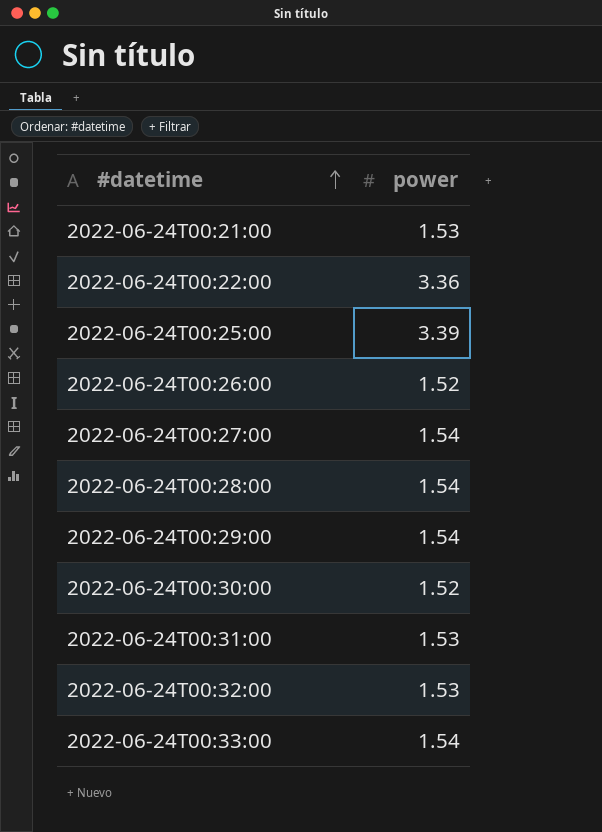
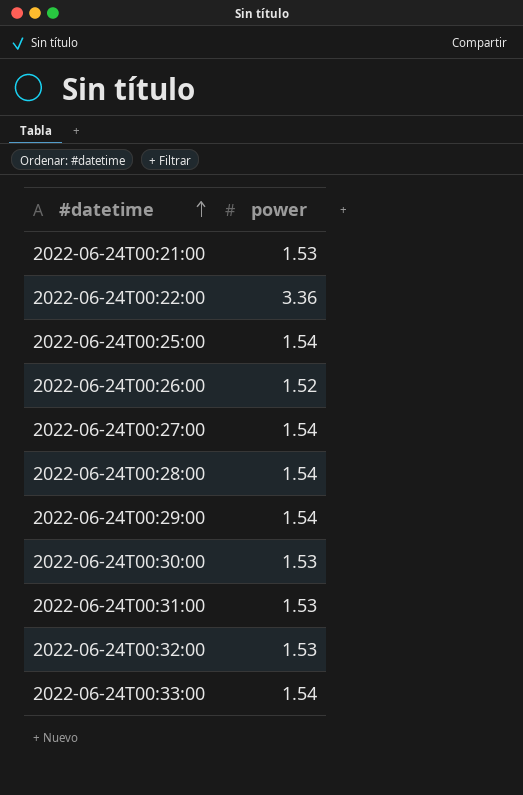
2022-06-24T00:25:00 | power: 3.39 -> 1.54
2022-06-24T00:30:00 | power: 1.52 -> 1.53

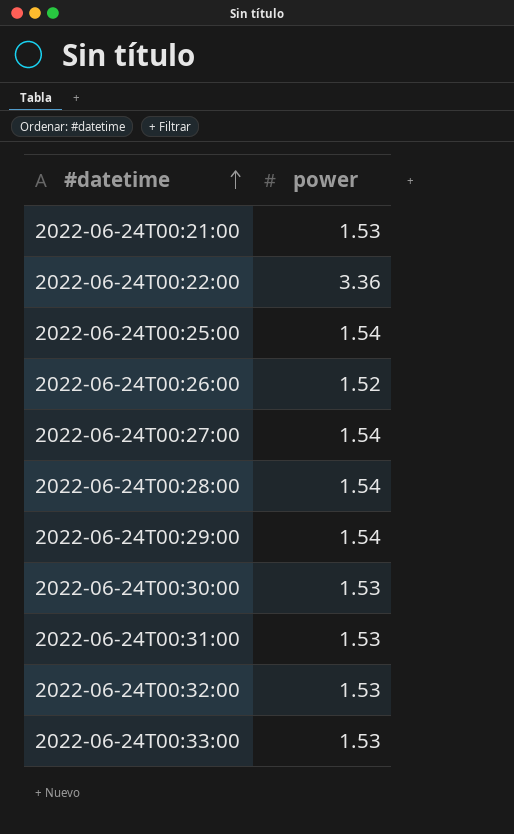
2022-06-24T00:33:00 | power: 1.54 -> 1.53

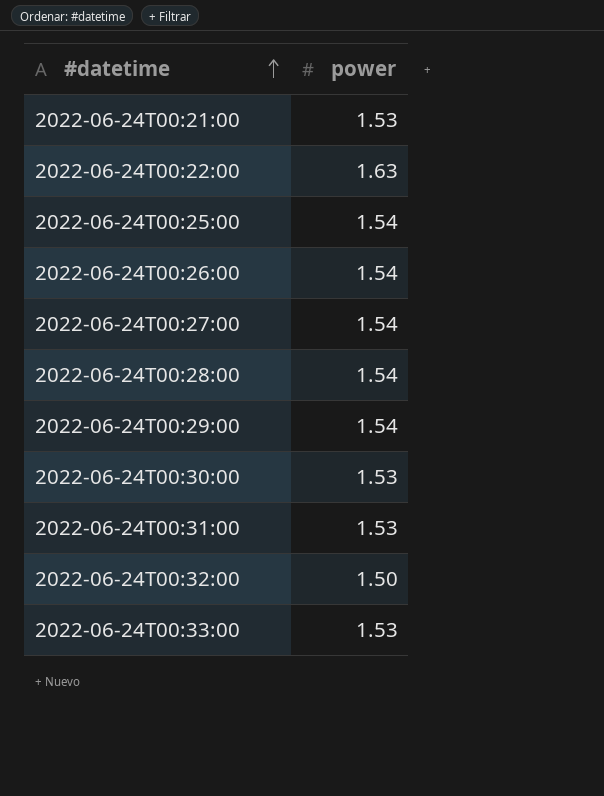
2022-06-24T00:22:00 | power: 3.36 -> 1.63
2022-06-24T00:26:00 | power: 1.52 -> 1.54
2022-06-24T00:32:00 | power: 1.53 -> 1.50

